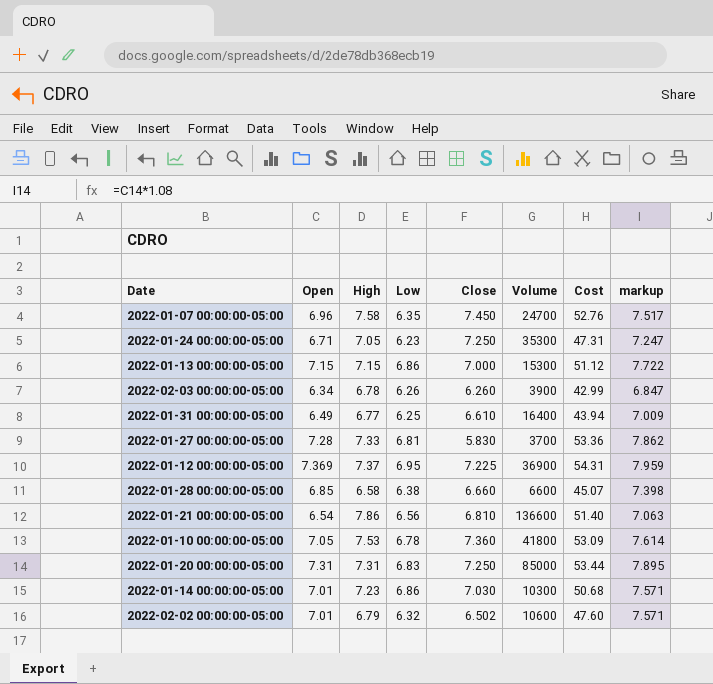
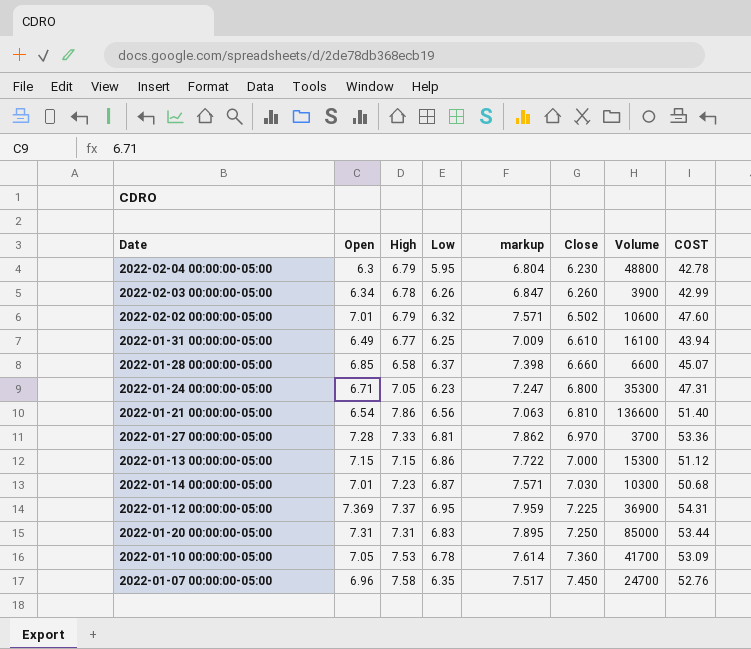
row order: none -> Close ascending
column markup | position: 8 -> 5
column name: Cost -> COST
row 2022-02-04 00:00:00-05:00: none -> 6.3 | 6.79 | 5.95 | 6.804 | 6.230 | 48800 | 42.78
2022-01-31 00:00:00-05:00 | Volume: 16400 -> 16100
2022-01-28 00:00:00-05:00 | Low: 6.38 -> 6.37
2022-01-24 00:00:00-05:00 | Close: 7.250 -> 6.800
2022-01-27 00:00:00-05:00 | Close: 5.830 -> 6.970
2022-01-14 00:00:00-05:00 | Low: 6.86 -> 6.87
2022-01-10 00:00:00-05:00 | Volume: 41800 -> 41700

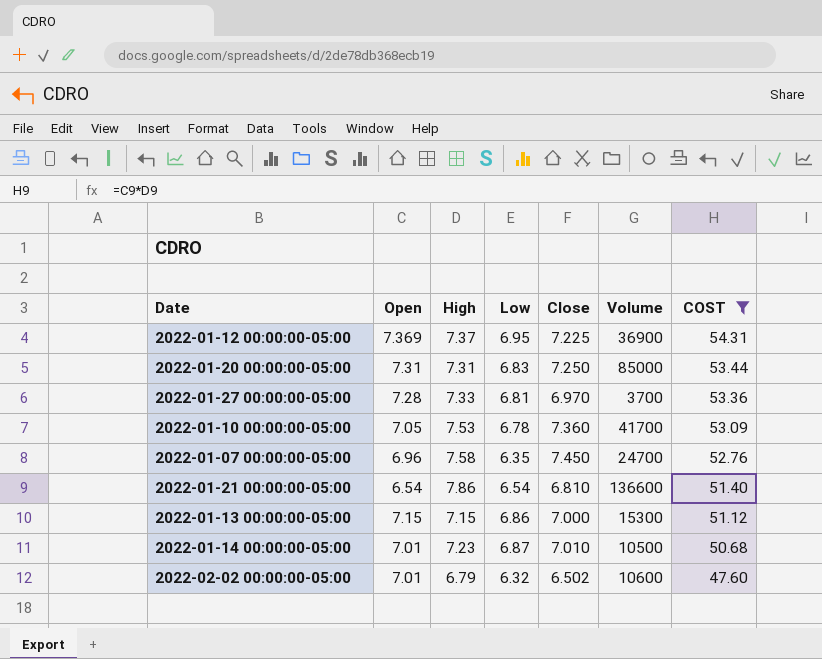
filter: none -> COST >= 47.60
row order: Close ascending -> COST descending
column markup | formula: [Open] * 1.08 -> none
2022-01-21 00:00:00-05:00 | Low: 6.56 -> 6.54
2022-01-14 00:00:00-05:00 | Close: 7.030 -> 7.010
2022-01-14 00:00:00-05:00 | Volume: 10300 -> 10500

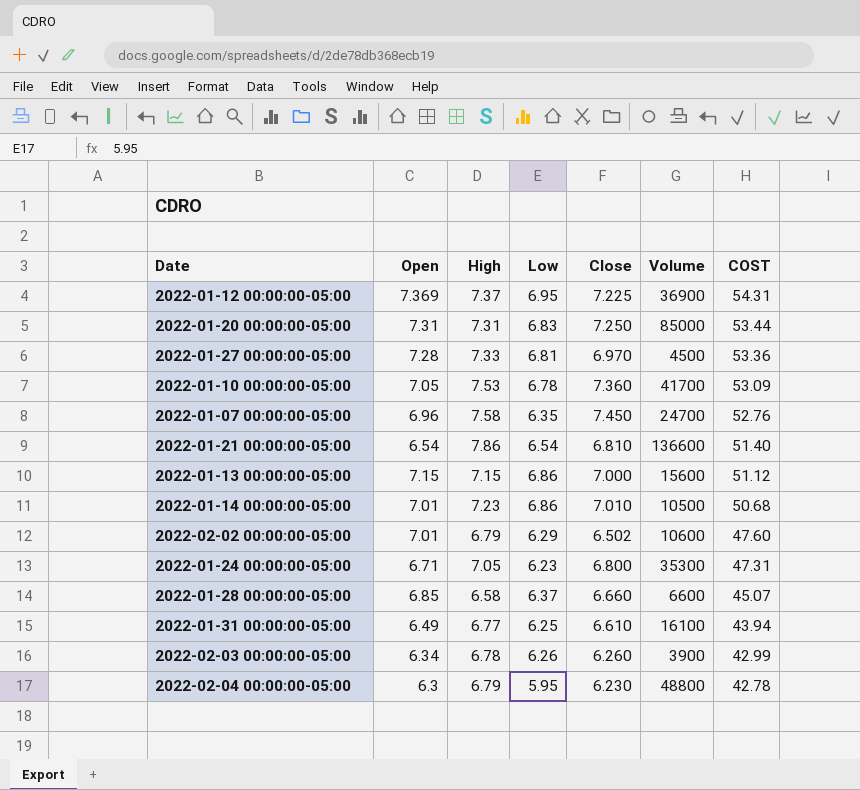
filter: COST >= 47.60 -> none
2022-01-27 00:00:00-05:00 | Volume: 3700 -> 4500
2022-01-13 00:00:00-05:00 | Volume: 15300 -> 15600
2022-01-14 00:00:00-05:00 | Low: 6.87 -> 6.86
2022-02-02 00:00:00-05:00 | Low: 6.32 -> 6.29

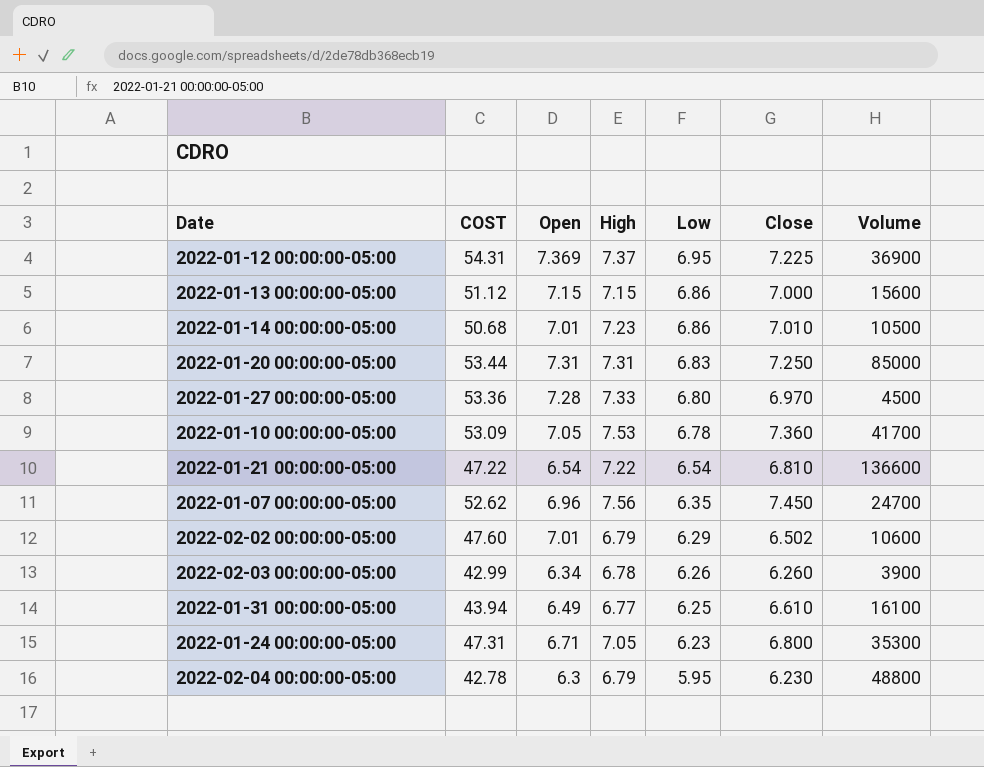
row order: COST descending -> Low descending
column COST | position: 7 -> 2
row 2022-01-28 00:00:00-05:00: 6.85 | 6.58 | 6.37 | 6.660 | 6600 | 45.07 -> none
2022-01-27 00:00:00-05:00 | Low: 6.81 -> 6.80
2022-01-21 00:00:00-05:00 | COST: 51.40 -> 47.22
2022-01-21 00:00:00-05:00 | High: 7.86 -> 7.22
2022-01-07 00:00:00-05:00 | COST: 52.76 -> 52.62
2022-01-07 00:00:00-05:00 | High: 7.58 -> 7.56

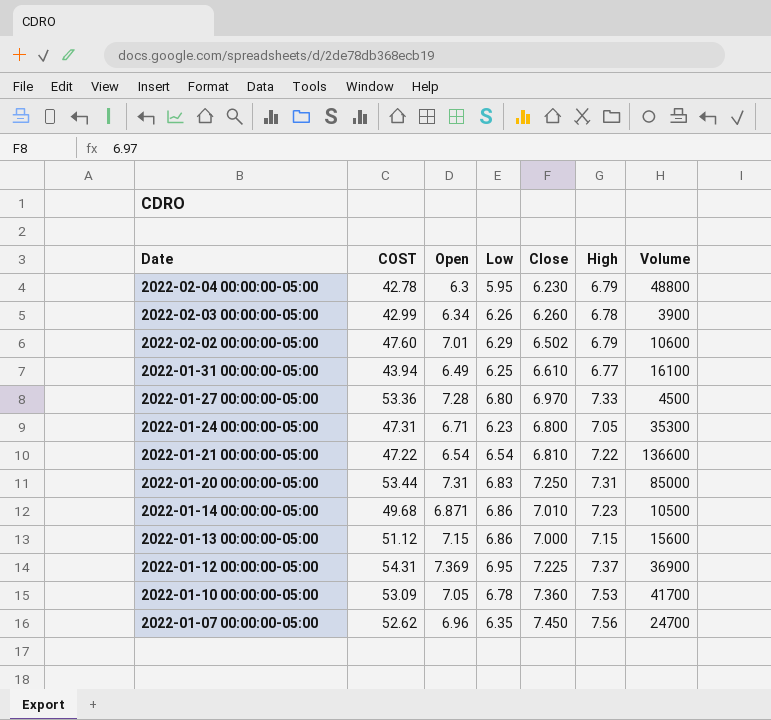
row order: Low descending -> Date descending
column High | position: 4 -> 6
2022-01-14 00:00:00-05:00 | COST: 50.68 -> 49.68
2022-01-14 00:00:00-05:00 | Open: 7.01 -> 6.871

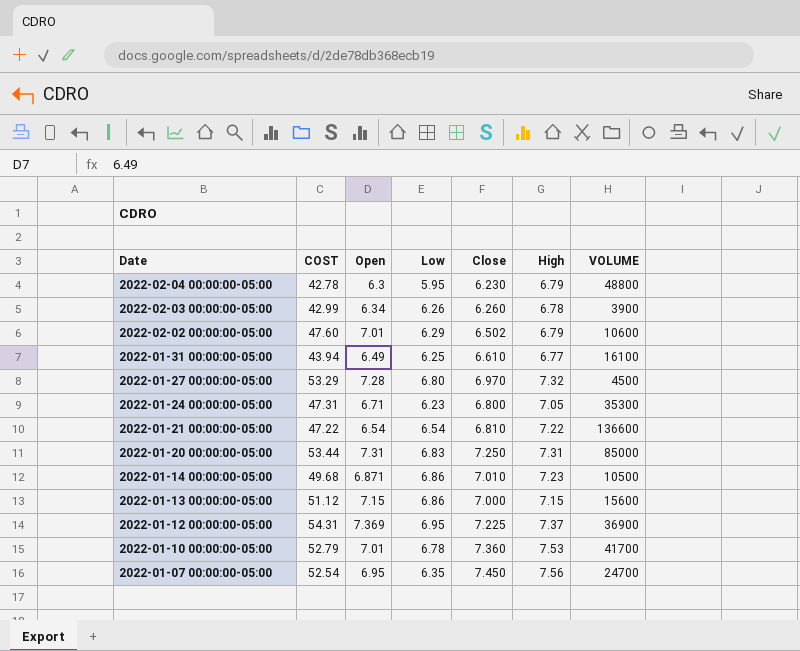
column name: Volume -> VOLUME
2022-01-27 00:00:00-05:00 | COST: 53.36 -> 53.29
2022-01-27 00:00:00-05:00 | High: 7.33 -> 7.32
2022-01-10 00:00:00-05:00 | COST: 53.09 -> 52.79
2022-01-10 00:00:00-05:00 | Open: 7.05 -> 7.01
2022-01-07 00:00:00-05:00 | COST: 52.62 -> 52.54
2022-01-07 00:00:00-05:00 | Open: 6.96 -> 6.95

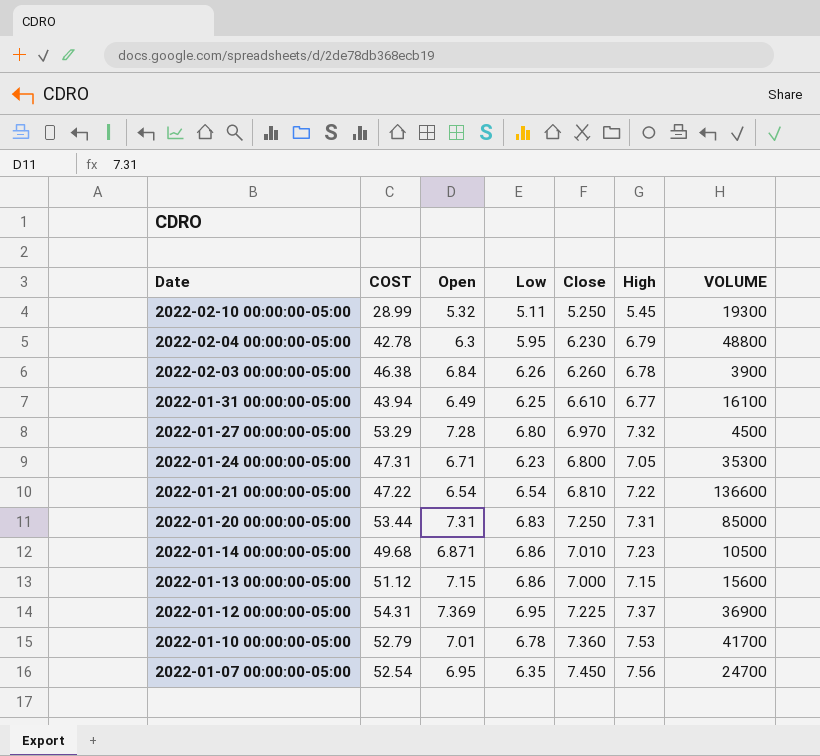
row 2022-02-02 00:00:00-05:00: 47.60 | 7.01 | 6.29 | 6.502 | 6.79 | 10600 -> none
row 2022-02-10 00:00:00-05:00: none -> 28.99 | 5.32 | 5.11 | 5.250 | 5.45 | 19300
2022-02-03 00:00:00-05:00 | COST: 42.99 -> 46.38
2022-02-03 00:00:00-05:00 | Open: 6.34 -> 6.84

